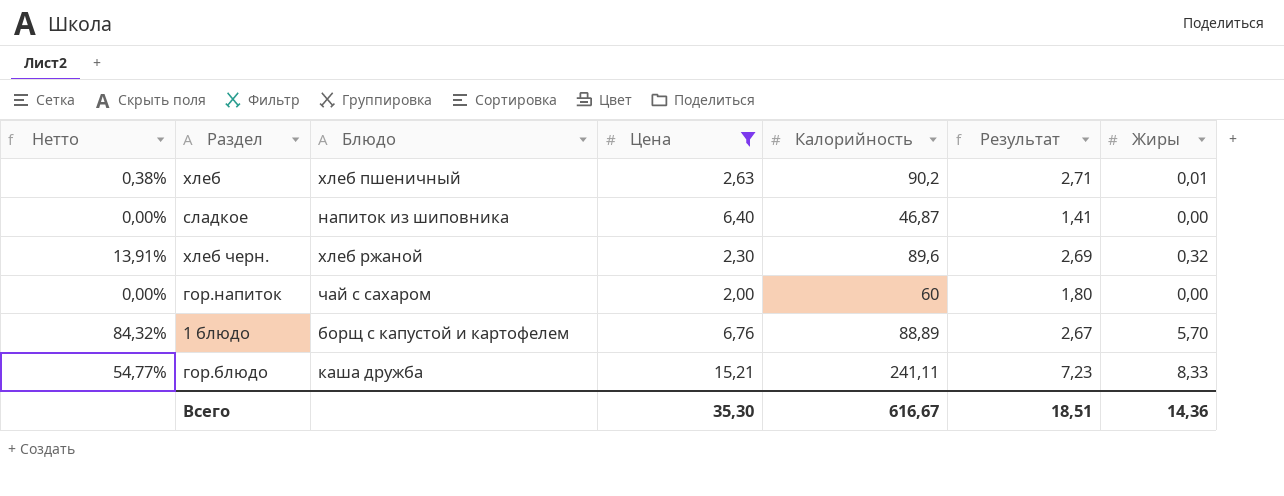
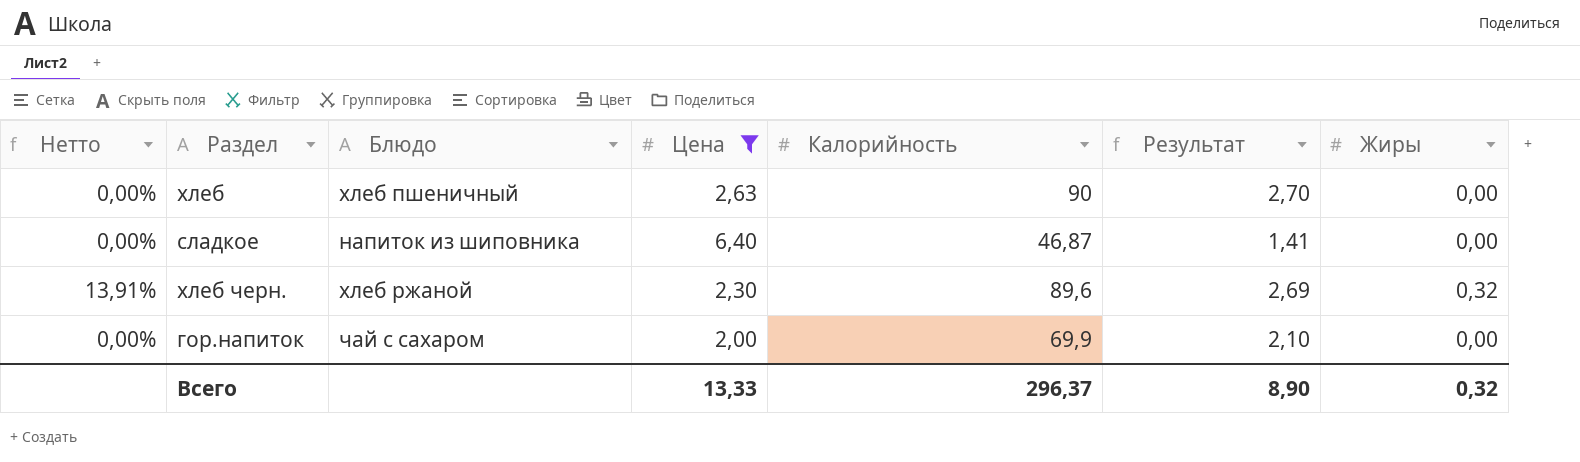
row 1 блюдо: 84,32% | борщ с капустой и картофелем | 6,76 | 88,89 | 2,67 | 5,70 -> none
row гор.блюдо: 54,77% | каша дружба | 15,21 | 241,11 | 7,23 | 8,33 -> none
хлеб | Нетто: 0,38% -> 0,00%
хлеб | Калорийность: 90,2 -> 90
хлеб | Результат: 2,71 -> 2,70
хлеб | Жиры: 0,01 -> 0,00
гор.напиток | Калорийность: 60 -> 69,9
гор.напиток | Результат: 1,80 -> 2,10
Всего | Цена: 35,30 -> 13,33
Всего | Калорийность: 616,67 -> 296,37
Всего | Результат: 18,51 -> 8,90
Всего | Жиры: 14,36 -> 0,32

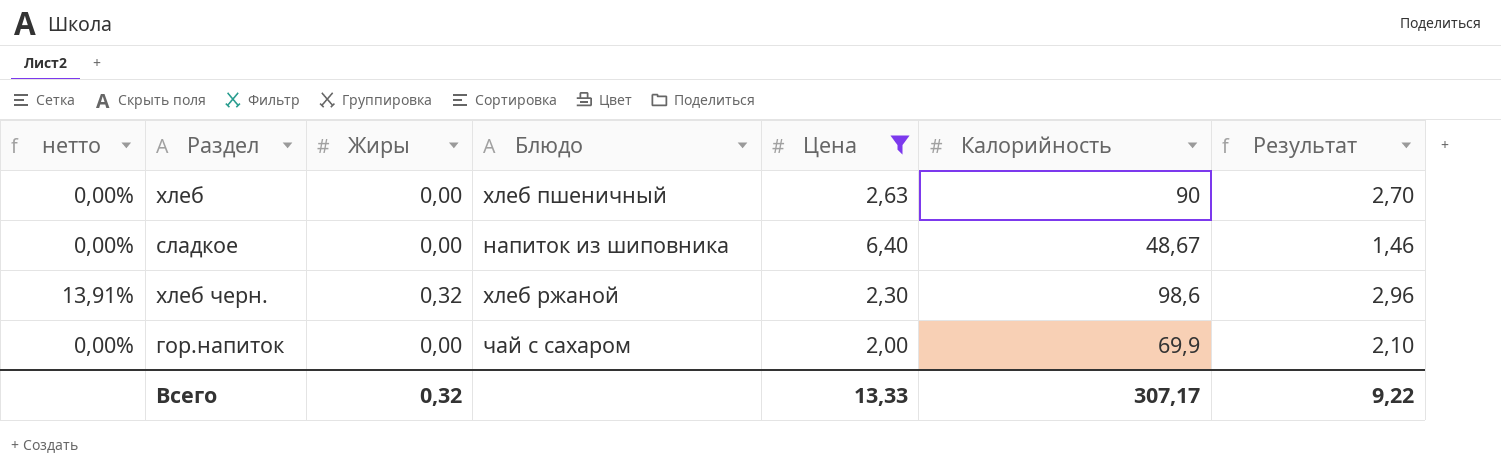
column name: Нетто -> нетто
column Жиры | position: 7 -> 3
сладкое | Калорийность: 46,87 -> 48,67
сладкое | Результат: 1,41 -> 1,46
хлеб черн. | Калорийность: 89,6 -> 98,6
хлеб черн. | Результат: 2,69 -> 2,96
Всего | Калорийность: 296,37 -> 307,17
Всего | Результат: 8,90 -> 9,22

